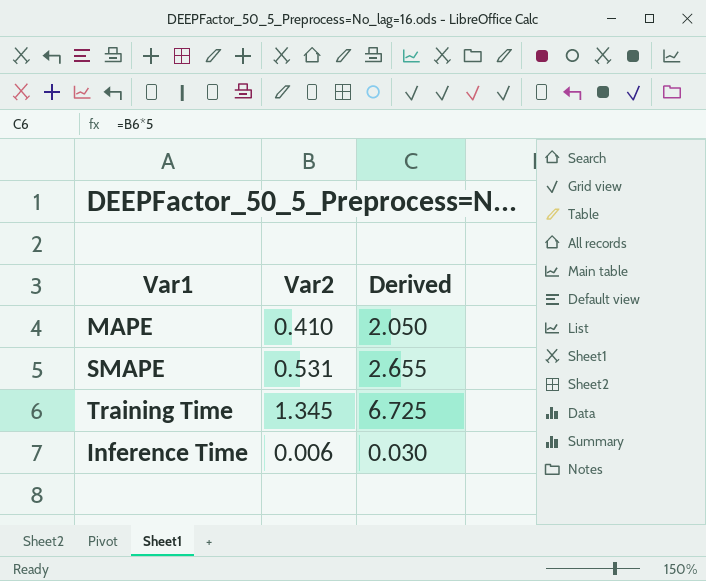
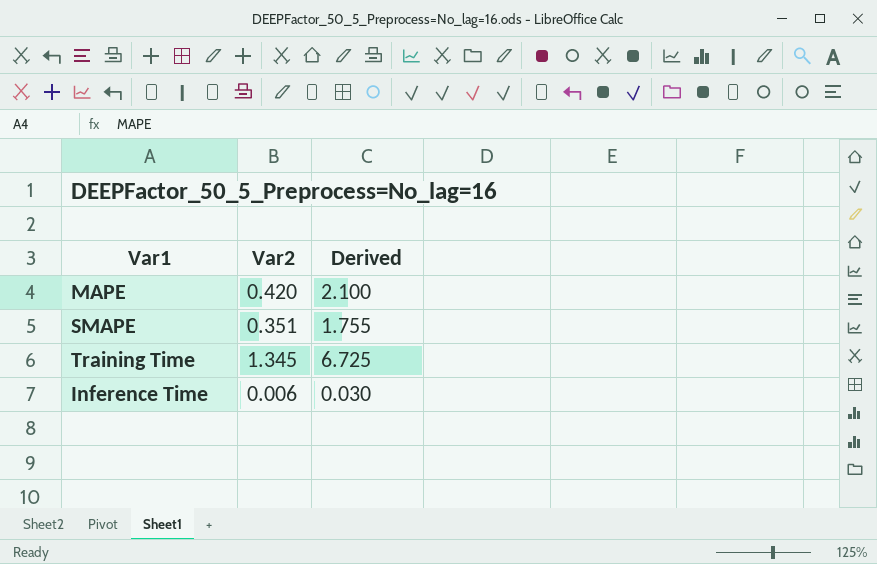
MAPE | Var2: 0.410 -> 0.420
MAPE | Derived: 2.050 -> 2.100
SMAPE | Var2: 0.531 -> 0.351
SMAPE | Derived: 2.655 -> 1.755

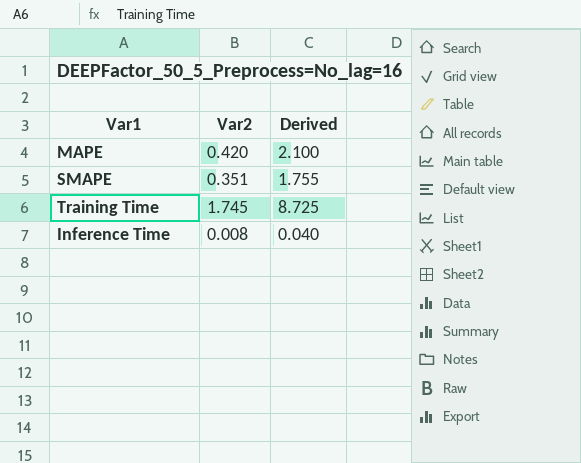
Training Time | Var2: 1.345 -> 1.745
Training Time | Derived: 6.725 -> 8.725
Inference Time | Var2: 0.006 -> 0.008
Inference Time | Derived: 0.030 -> 0.040

